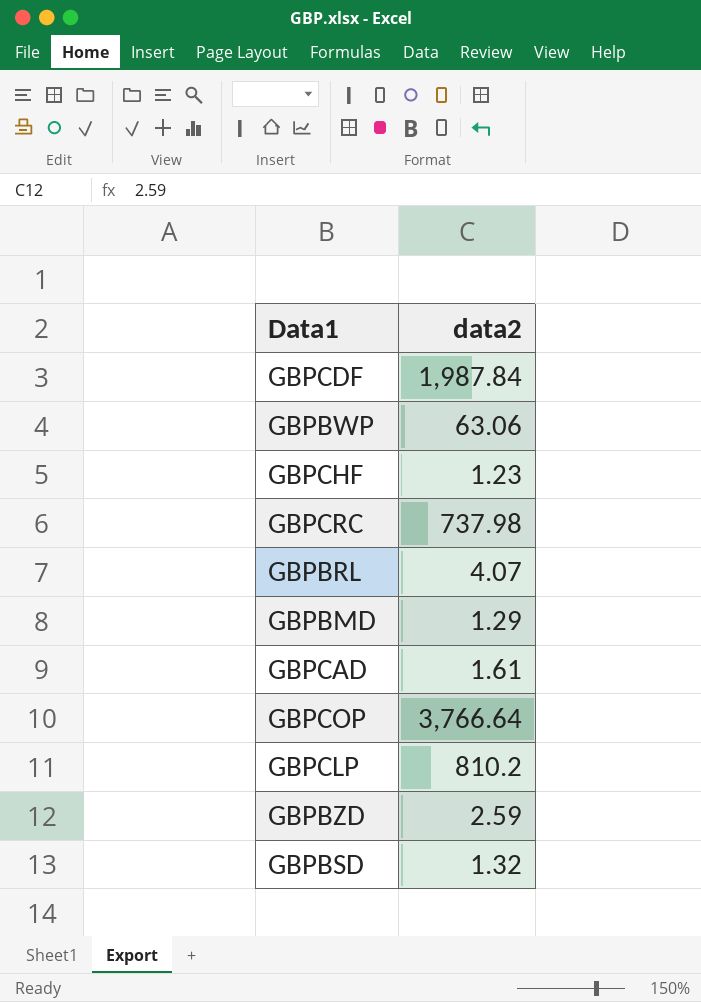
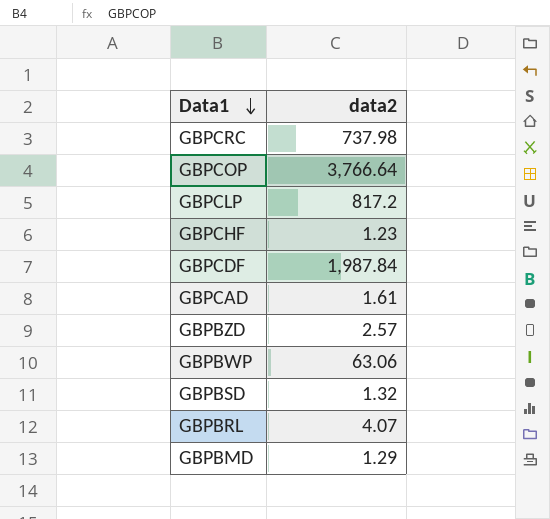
row order: none -> Data1 descending
GBPCLP | data2: 810.2 -> 817.2
GBPBZD | data2: 2.59 -> 2.57

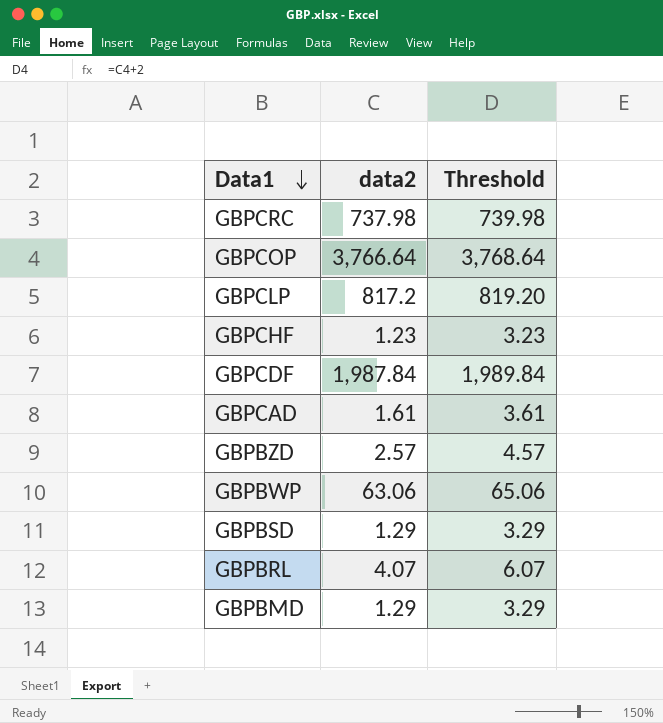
column Threshold | formula: none -> [data2] + 2
GBPBSD | data2: 1.32 -> 1.29

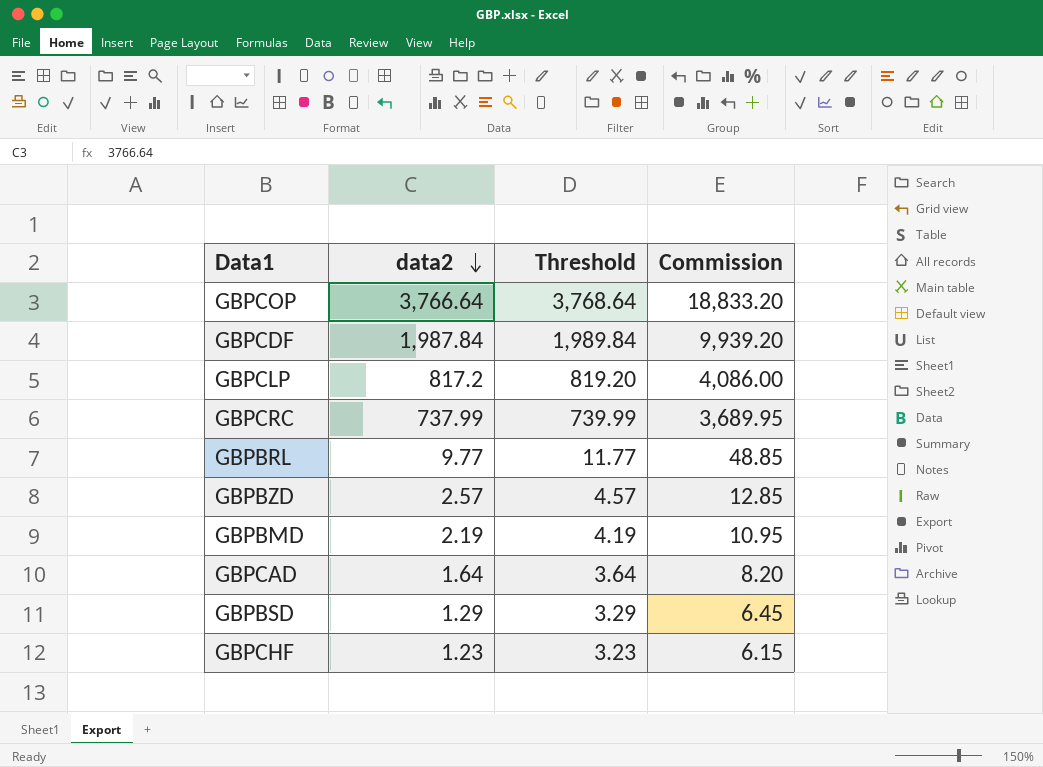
row order: Data1 descending -> data2 descending
column Commission | formula: none -> [data2] * 5
row GBPBWP: 63.06 | 65.06 -> none
GBPCRC | data2: 737.98 -> 737.99
GBPCRC | Threshold: 739.98 -> 739.99
GBPBRL | data2: 4.07 -> 9.77
GBPBRL | Threshold: 6.07 -> 11.77
GBPBMD | data2: 1.29 -> 2.19
GBPBMD | Threshold: 3.29 -> 4.19
GBPCAD | data2: 1.61 -> 1.64
GBPCAD | Threshold: 3.61 -> 3.64

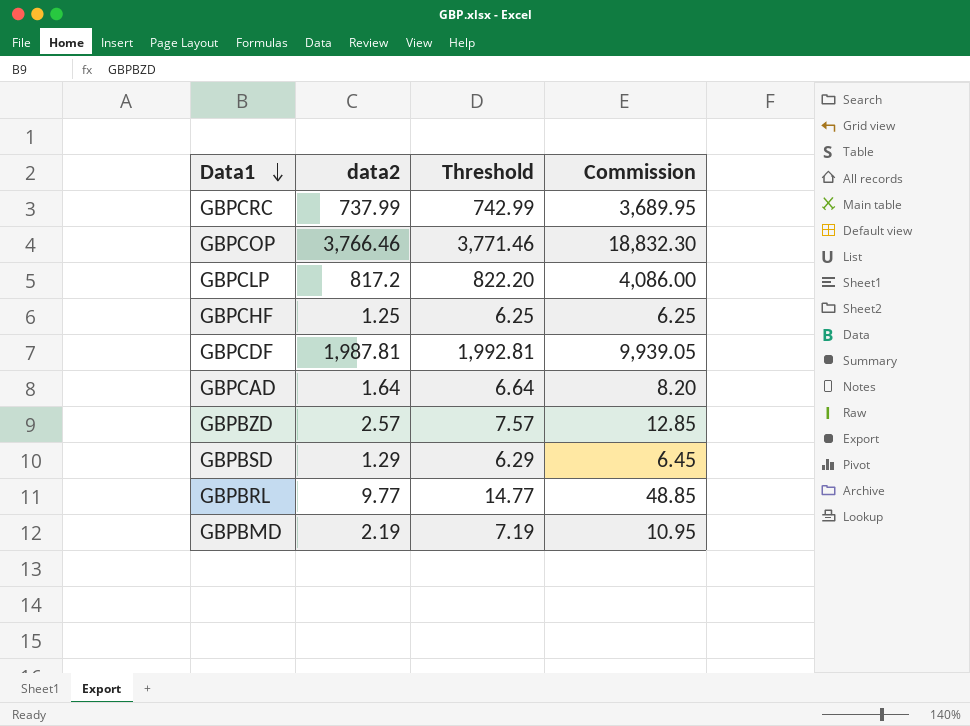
row order: data2 descending -> Data1 descending
column Threshold | formula: [data2] + 2 -> [data2] + 5
GBPCOP | data2: 3,766.64 -> 3,766.46
GBPCOP | Commission: 18,833.20 -> 18,832.30
GBPCHF | data2: 1.23 -> 1.25
GBPCHF | Commission: 6.15 -> 6.25
GBPCDF | data2: 1,987.84 -> 1,987.81
GBPCDF | Commission: 9,939.20 -> 9,939.05

